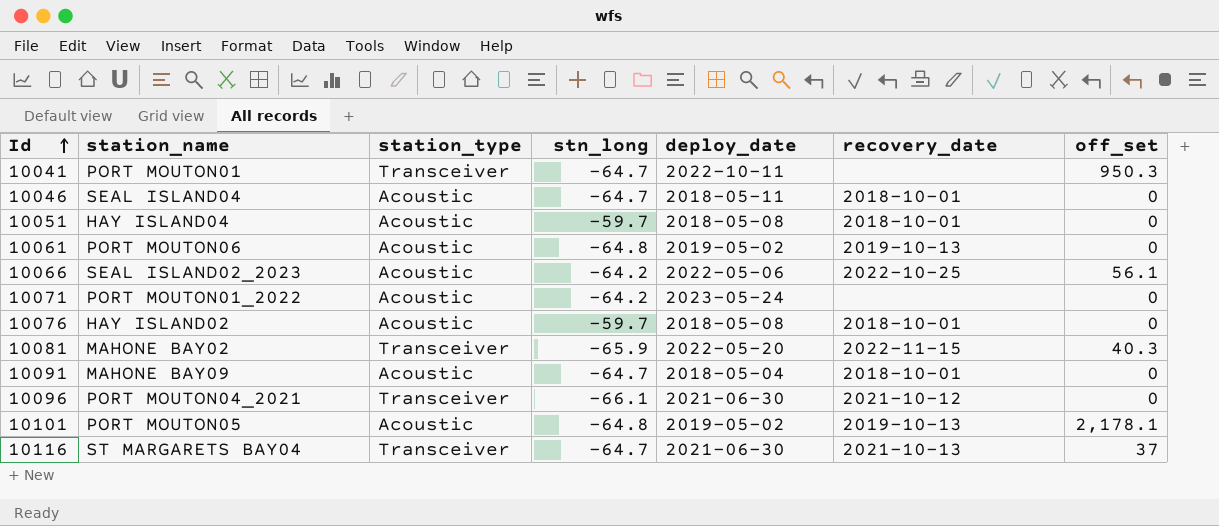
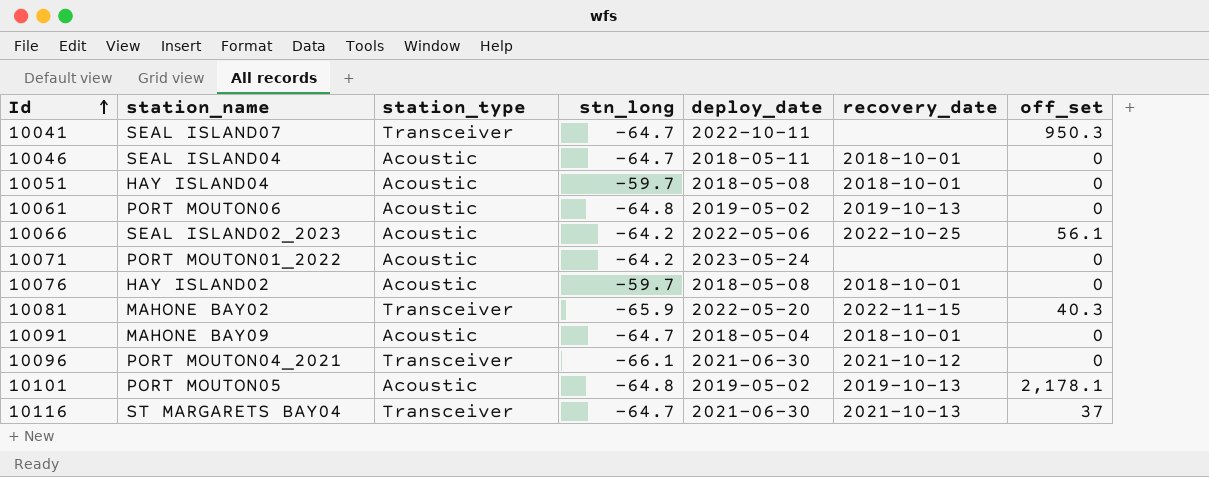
10041 | station_name: PORT MOUTON01 -> SEAL ISLAND07

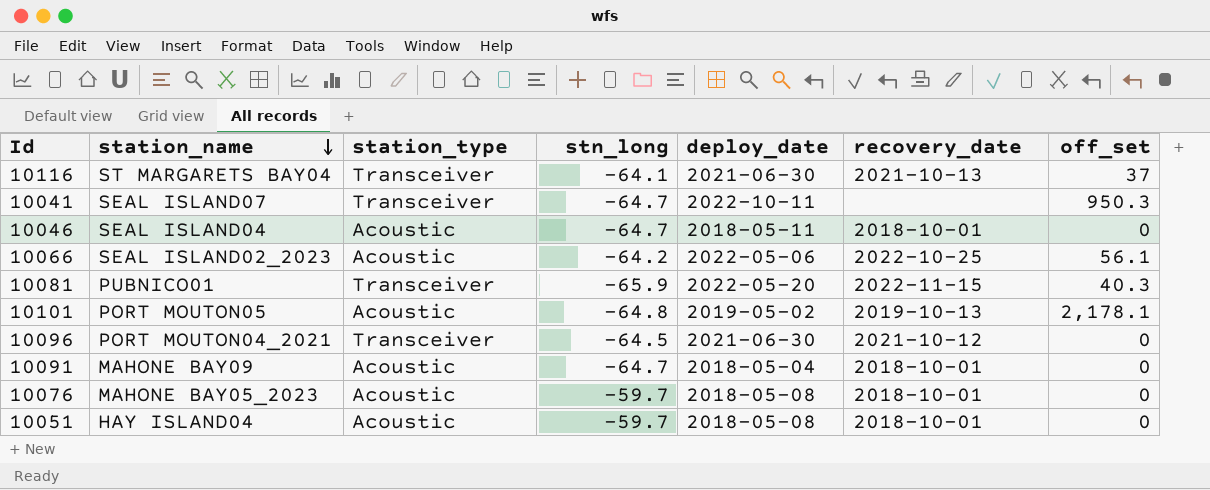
row order: Id ascending -> station_name descending
row 10061: PORT MOUTON06 | Acoustic | -64.8 | 2019-05-02 | 2019-10-13 | 0 -> none
row 10071: PORT MOUTON01_2022 | Acoustic | -64.2 | 2023-05-24 | none | 0 -> none
10116 | stn_long: -64.7 -> -64.1
10081 | station_name: MAHONE BAY02 -> PUBNICO01
10096 | stn_long: -66.1 -> -64.5
10076 | station_name: HAY ISLAND02 -> MAHONE BAY05_2023

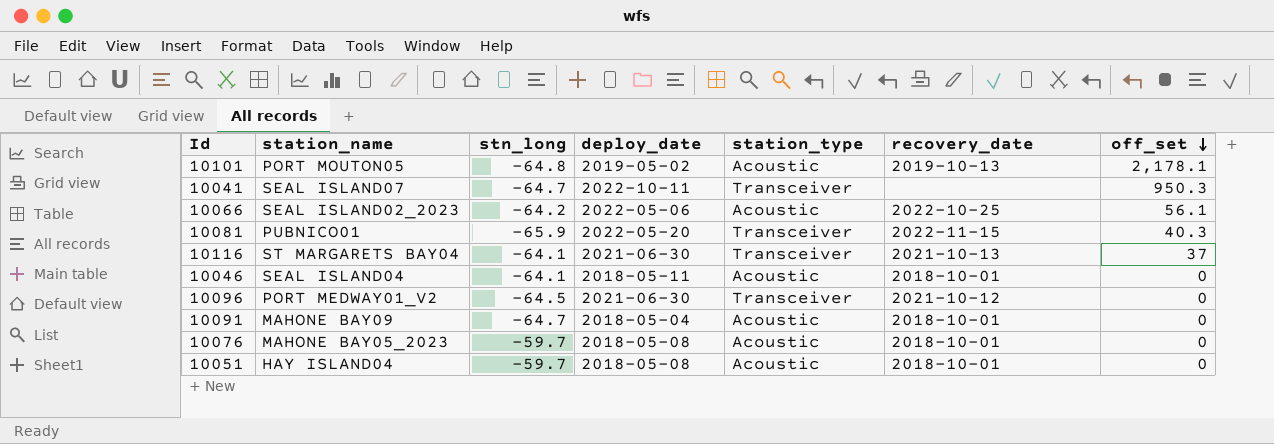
row order: station_name descending -> off_set descending
column station_type | position: 3 -> 5
10046 | stn_long: -64.7 -> -64.1
10096 | station_name: PORT MOUTON04_2021 -> PORT MEDWAY01_V2

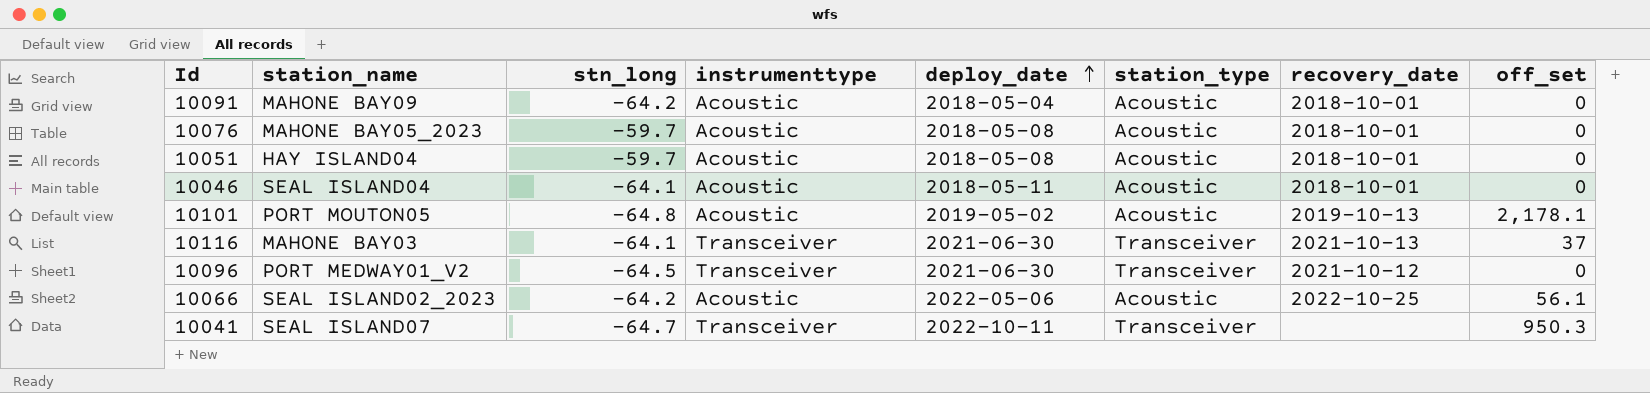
row order: off_set descending -> deploy_date ascending
column instrumenttype | position: none -> 4
row 10081: PUBNICO01 | -65.9 | 2022-05-20 | Transceiver | 2022-11-15 | 40.3 -> none
10091 | stn_long: -64.7 -> -64.2
10116 | station_name: ST MARGARETS BAY04 -> MAHONE BAY03

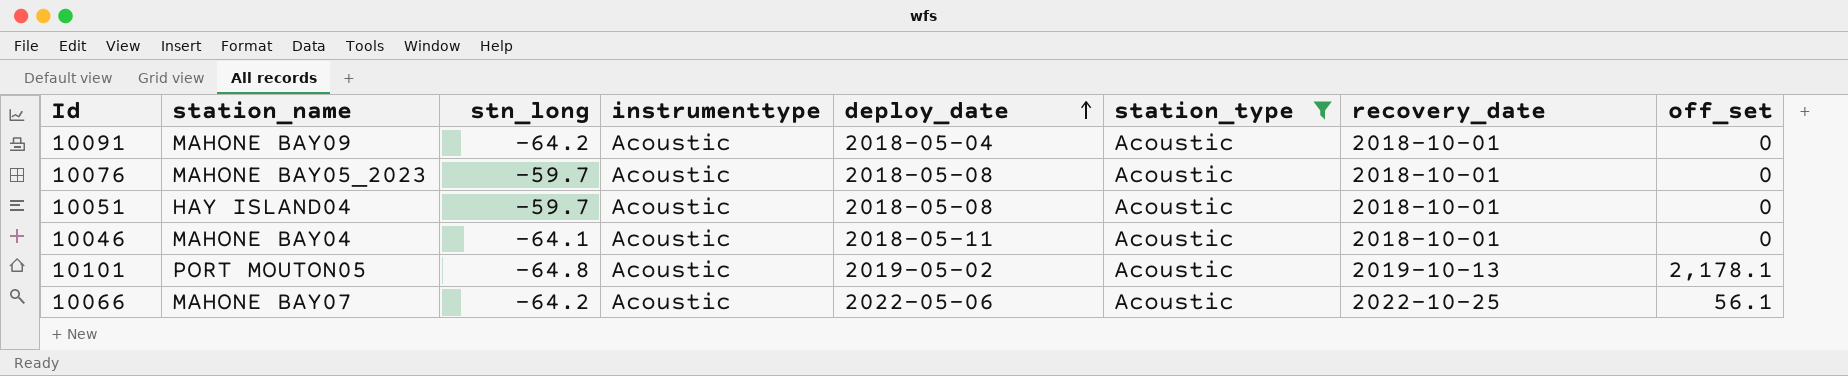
filter: none -> station_type = Acoustic
10046 | station_name: SEAL ISLAND04 -> MAHONE BAY04
10066 | station_name: SEAL ISLAND02_2023 -> MAHONE BAY07

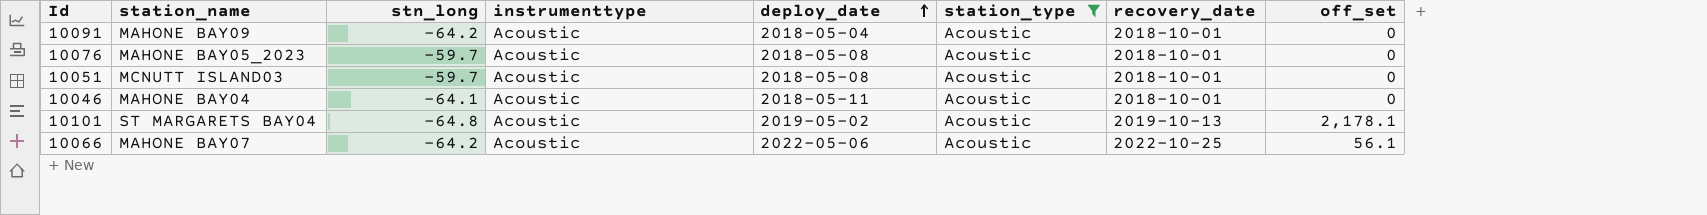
10051 | station_name: HAY ISLAND04 -> MCNUTT ISLAND03
10101 | station_name: PORT MOUTON05 -> ST MARGARETS BAY04

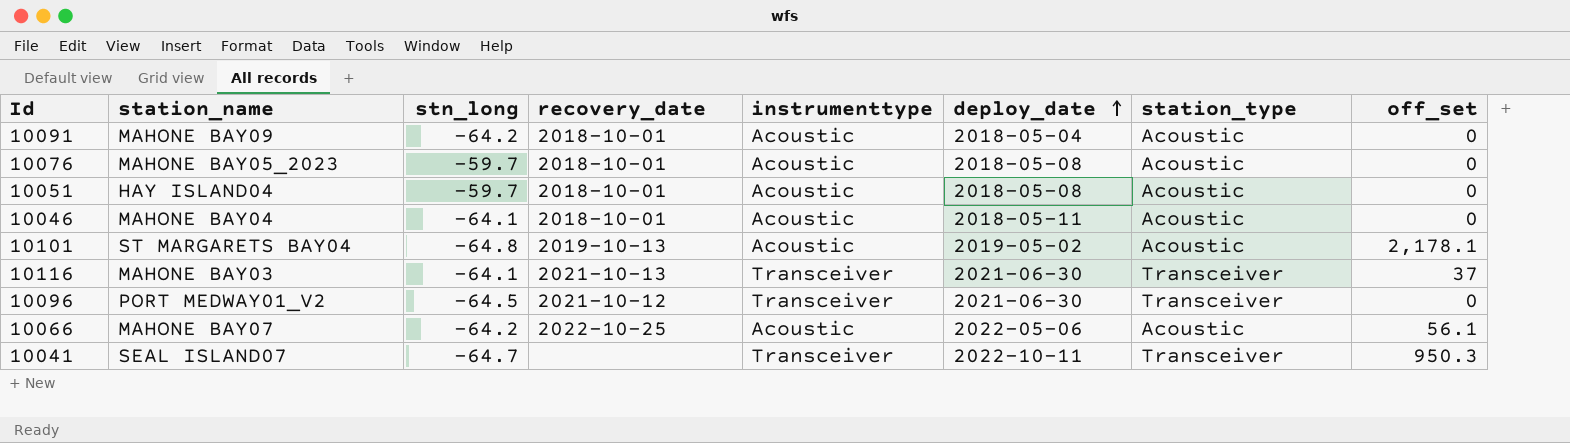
filter: station_type = Acoustic -> none
column recovery_date | position: 7 -> 4
10051 | station_name: MCNUTT ISLAND03 -> HAY ISLAND04

